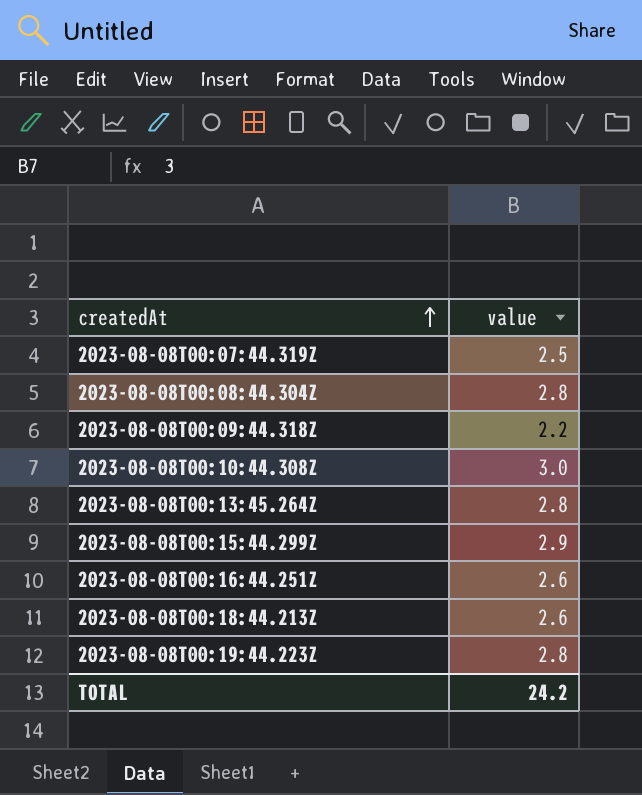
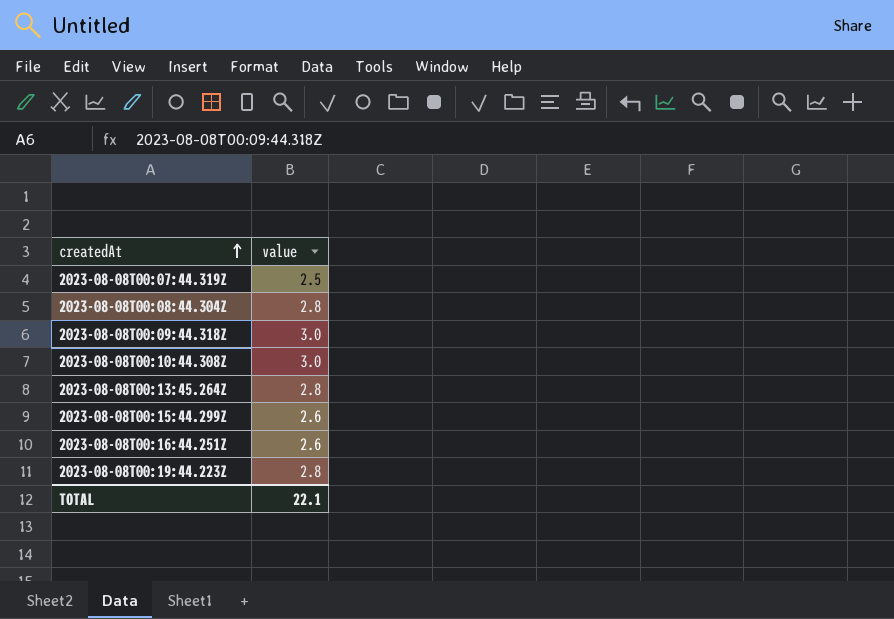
row 2023-08-08T00:18:44.213Z: 2.6 -> none
2023-08-08T00:09:44.318Z | value: 2.2 -> 3.0
2023-08-08T00:15:44.299Z | value: 2.9 -> 2.6
TOTAL | value: 24.2 -> 22.1

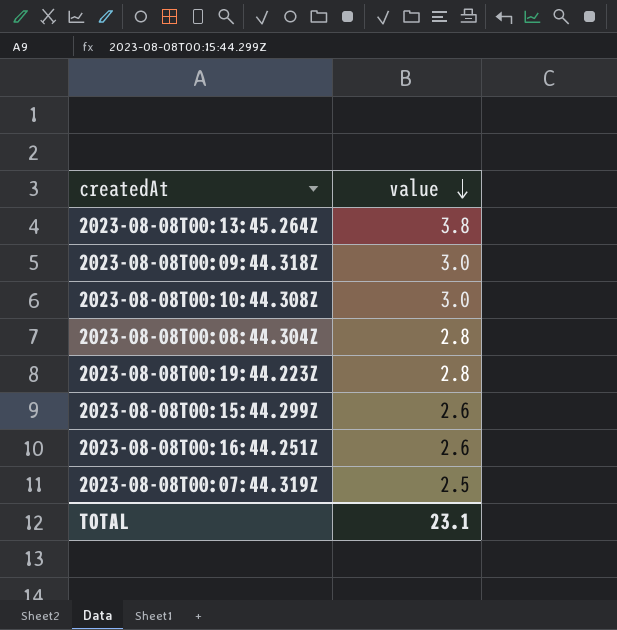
row order: createdAt ascending -> value descending
2023-08-08T00:13:45.264Z | value: 2.8 -> 3.8
TOTAL | value: 22.1 -> 23.1

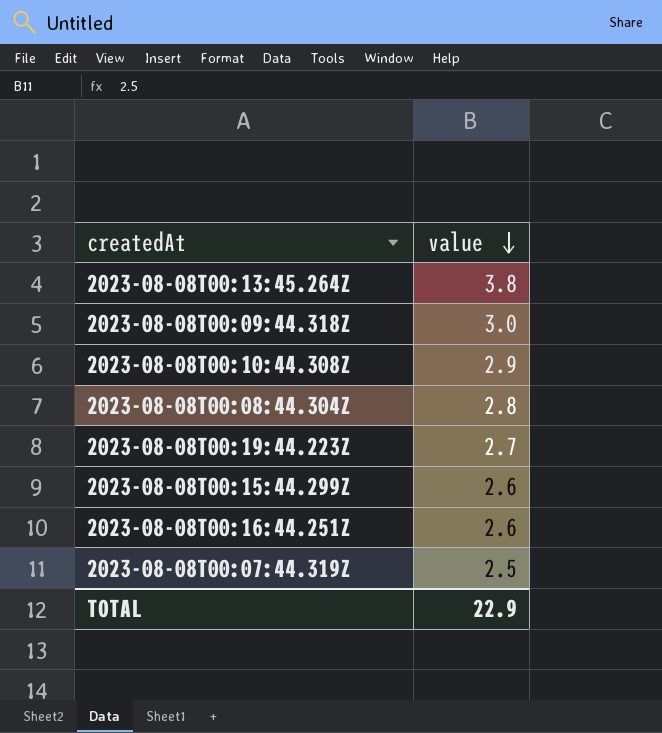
2023-08-08T00:10:44.308Z | value: 3.0 -> 2.9
2023-08-08T00:19:44.223Z | value: 2.8 -> 2.7
TOTAL | value: 23.1 -> 22.9

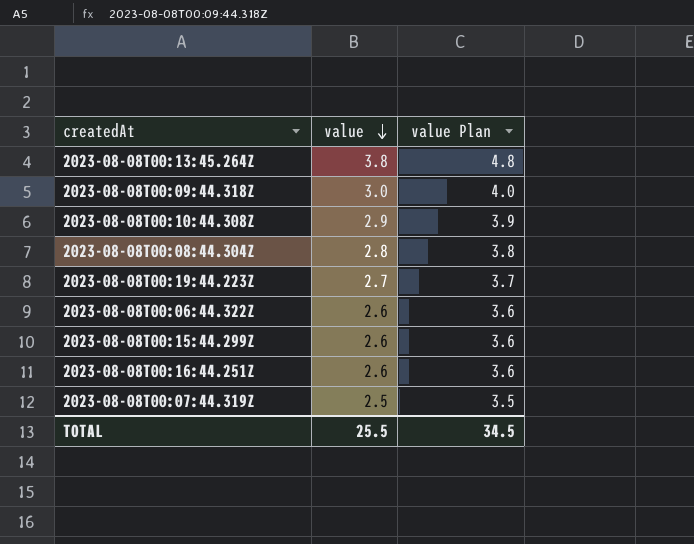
column value Plan | formula: none -> [value] + 1
row 2023-08-08T00:06:44.322Z: none -> 2.6 | 3.6
TOTAL | value: 22.9 -> 25.5

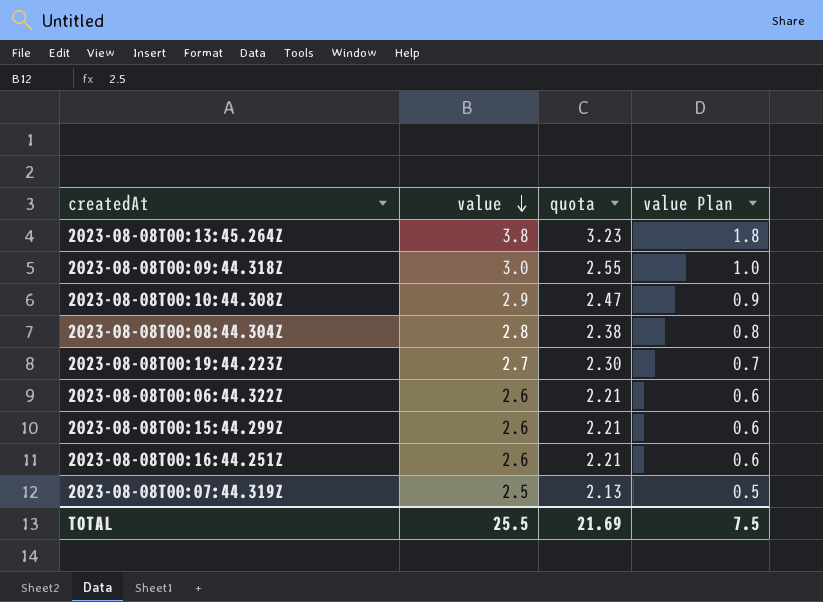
column quota | formula: none -> [value] * 0.85
column value Plan | formula: [value] + 1 -> [value] - 2
TOTAL | value Plan: 34.5 -> 7.5

